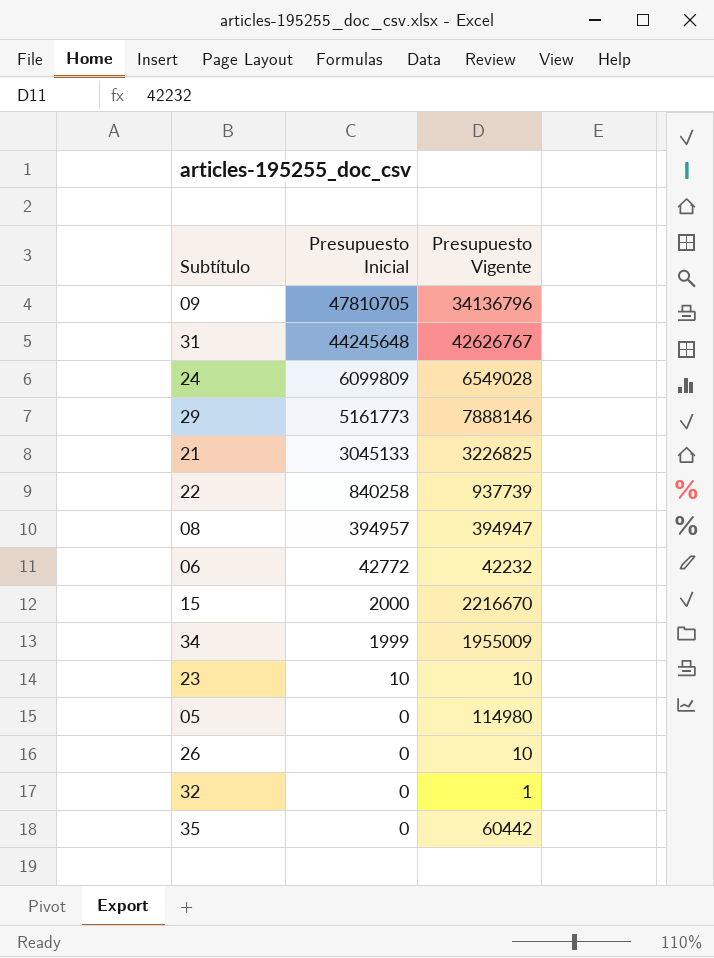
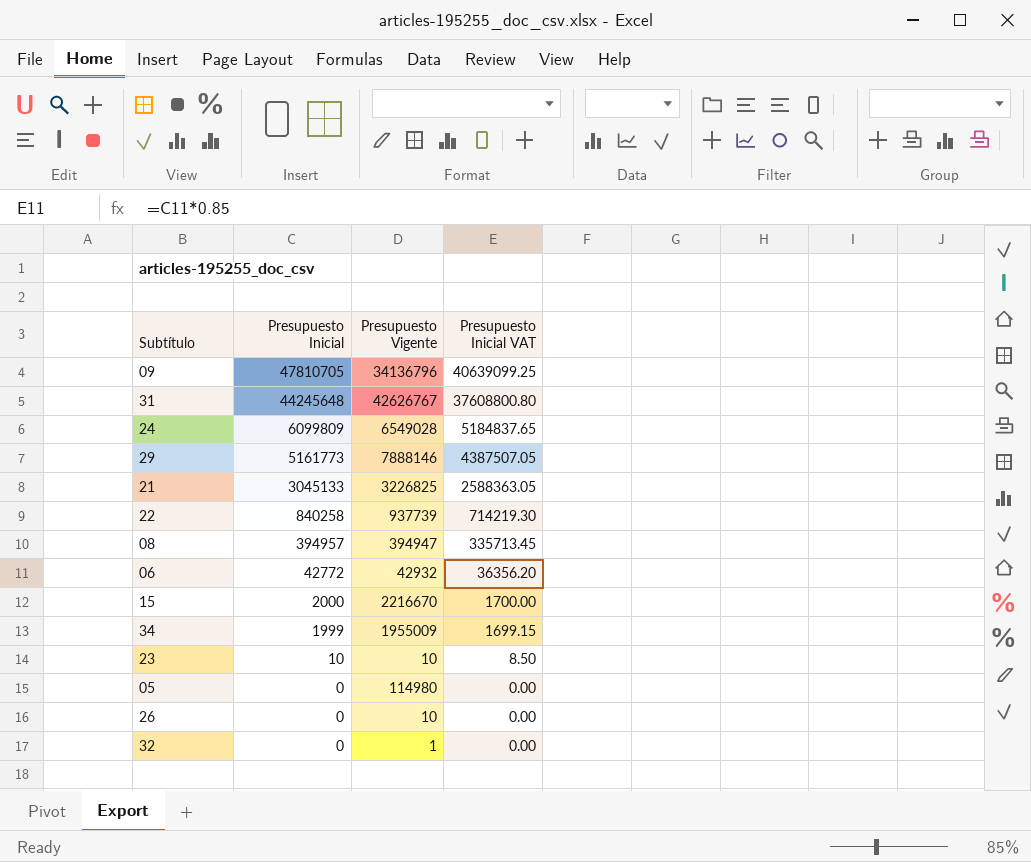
column Presupuesto Inicial VAT | formula: none -> [Presupuesto Inicial] * 0.85
row 35: 0 | 60442 -> none
06 | Presupuesto Vigente: 42232 -> 42932

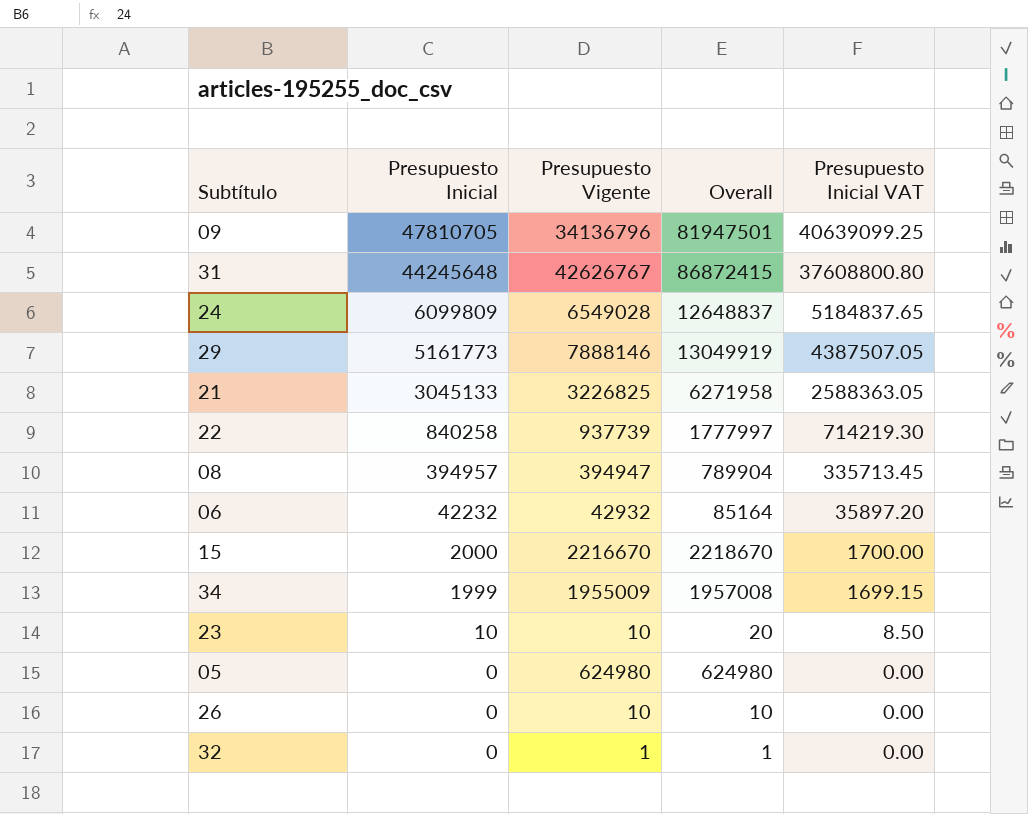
column Overall | formula: none -> [Presupuesto Inicial] + [Presupuesto Vigente]
06 | Presupuesto Inicial: 42772 -> 42232
06 | Presupuesto Inicial VAT: 36356.20 -> 35897.20
05 | Presupuesto Vigente: 114980 -> 624980

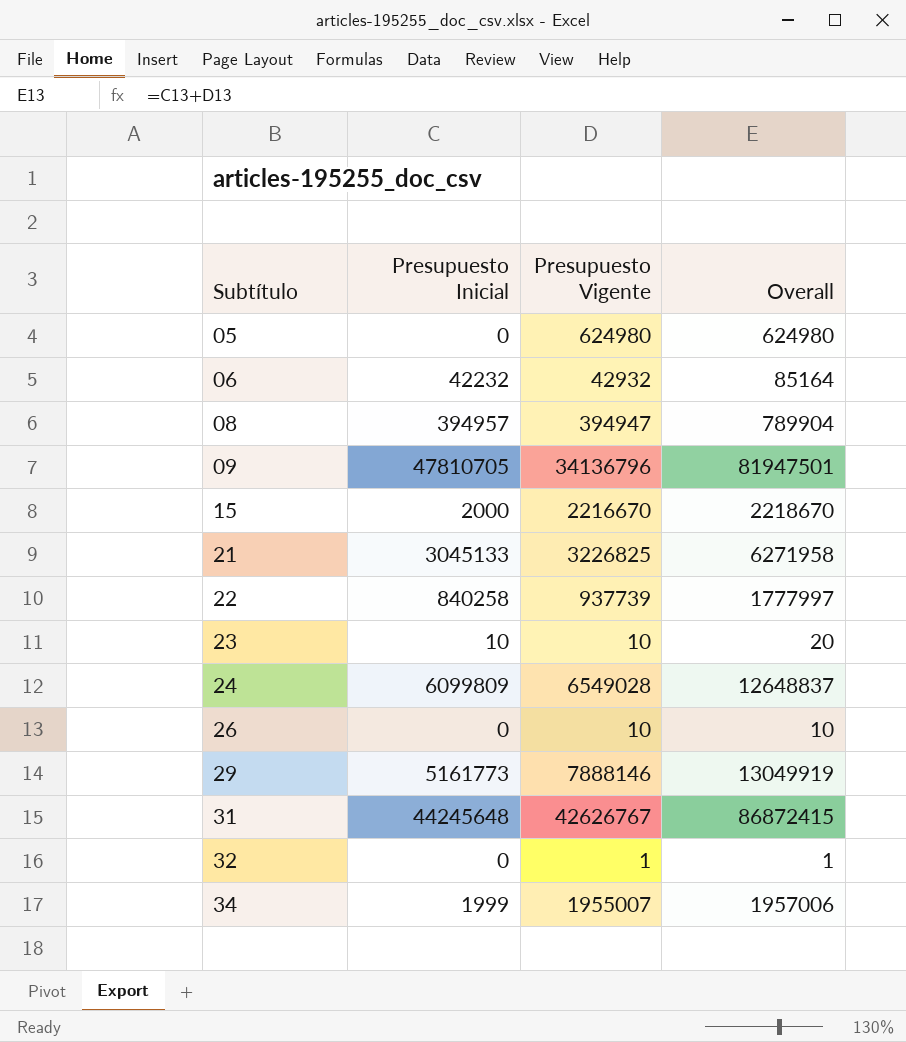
row order: Presupuesto Inicial descending -> Subtítulo ascending
column Presupuesto Inicial VAT | formula: [Presupuesto Inicial] * 0.85 -> none
34 | Presupuesto Vigente: 1955009 -> 1955007
34 | Overall: 1957008 -> 1957006

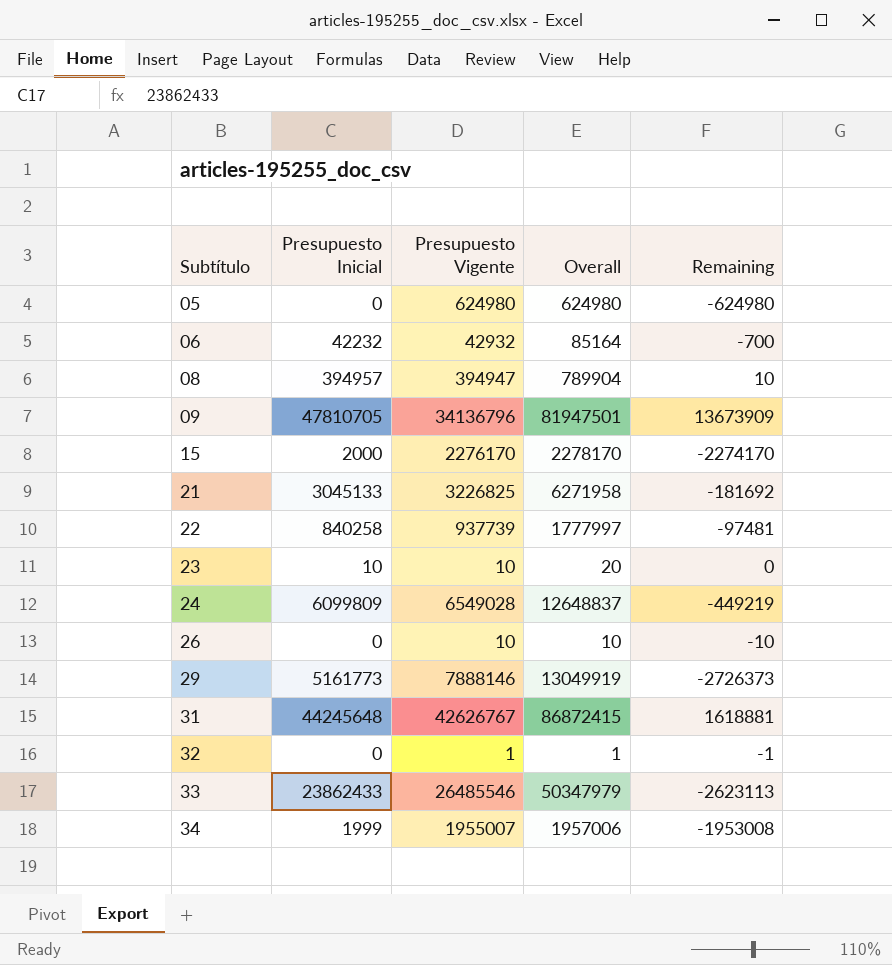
column Remaining | formula: none -> [Presupuesto Inicial] - [Presupuesto Vigente]
15 | Presupuesto Vigente: 2216670 -> 2276170
15 | Overall: 2218670 -> 2278170
row 33: none -> 23862433 | 26485546 | 50347979 | -2623113

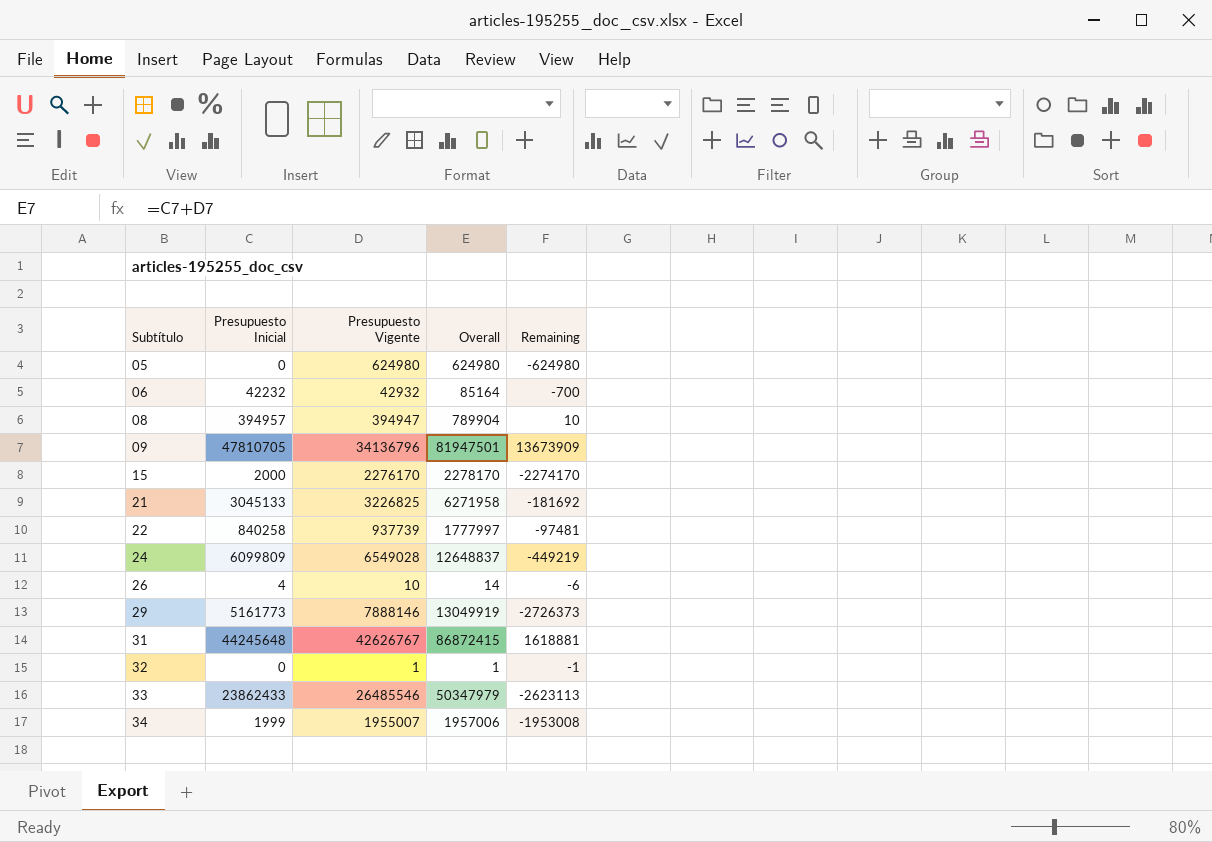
row 23: 10 | 10 | 20 | 0 -> none
26 | Presupuesto Inicial: 0 -> 4
26 | Overall: 10 -> 14
26 | Remaining: -10 -> -6

